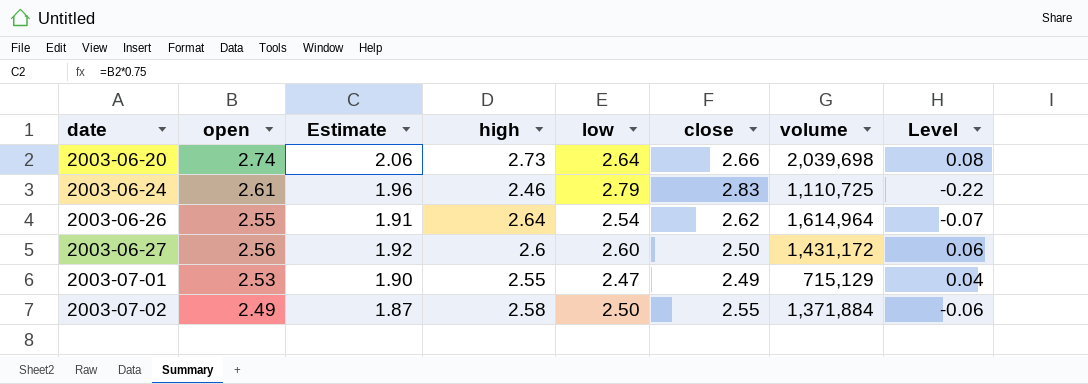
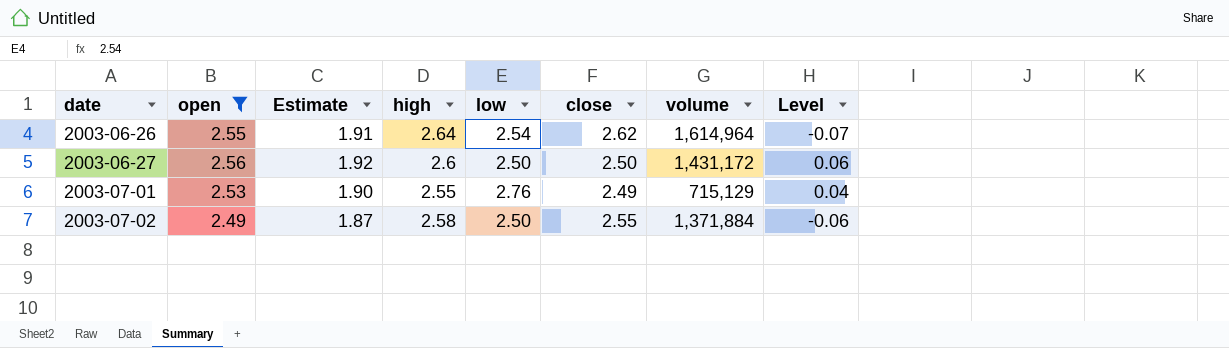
filter: none -> open <= 2.56
2003-06-27 | low: 2.60 -> 2.50
2003-07-01 | low: 2.47 -> 2.76

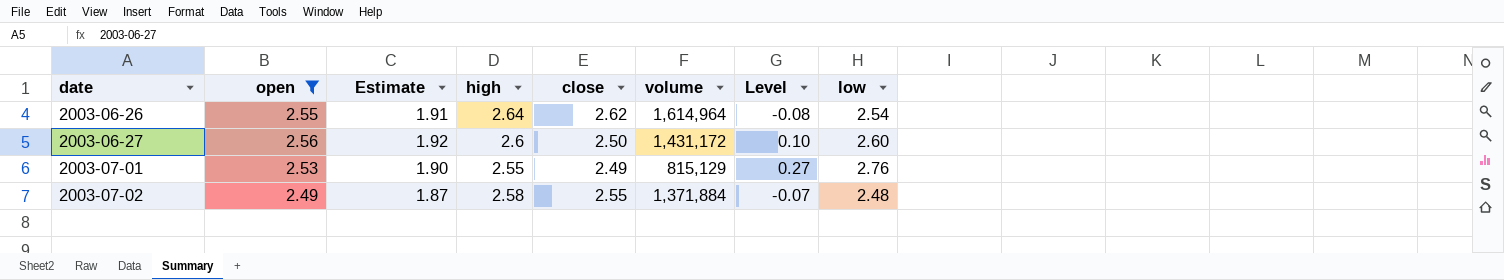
column Level | formula: [open] - [close] -> [low] - [close]
column low | position: 5 -> 8
2003-06-27 | low: 2.50 -> 2.60
2003-07-01 | volume: 715,129 -> 815,129
2003-07-02 | low: 2.50 -> 2.48

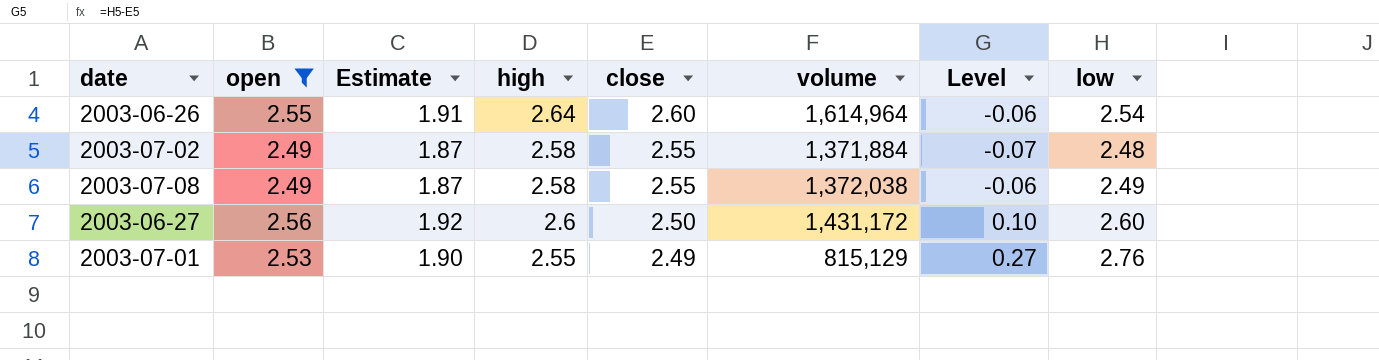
row order: date ascending -> close descending
2003-06-26 | close: 2.62 -> 2.60
2003-06-26 | Level: -0.08 -> -0.06
row 2003-07-08: none -> 2.49 | 1.87 | 2.58 | 2.55 | 1,372,038 | -0.06 | 2.49

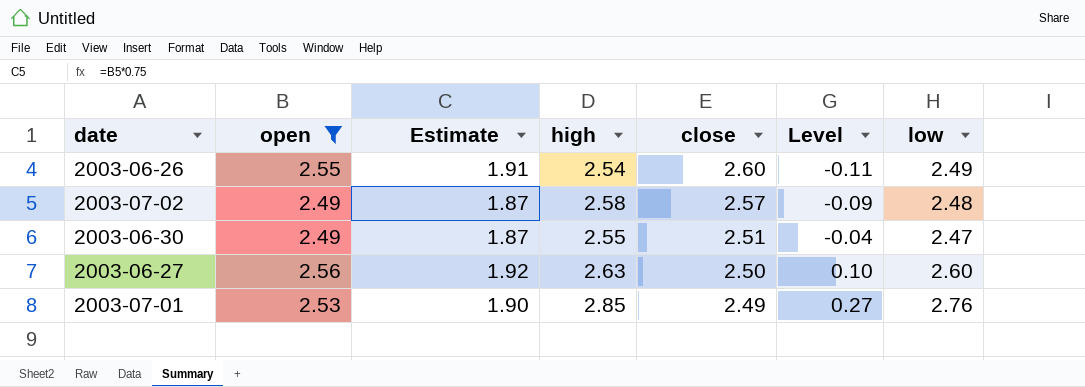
column volume | position: 6 -> none
row 2003-07-08: 2.49 | 1.87 | 2.58 | 2.55 | 1,372,038 | -0.06 | 2.49 -> none
2003-06-26 | high: 2.64 -> 2.54
2003-06-26 | Level: -0.06 -> -0.11
2003-06-26 | low: 2.54 -> 2.49
2003-07-02 | close: 2.55 -> 2.57
2003-07-02 | Level: -0.07 -> -0.09
row 2003-06-30: none -> 2.49 | 1.87 | 2.55 | 2.51 | -0.04 | 2.47
2003-06-27 | high: 2.6 -> 2.63
2003-07-01 | high: 2.55 -> 2.85

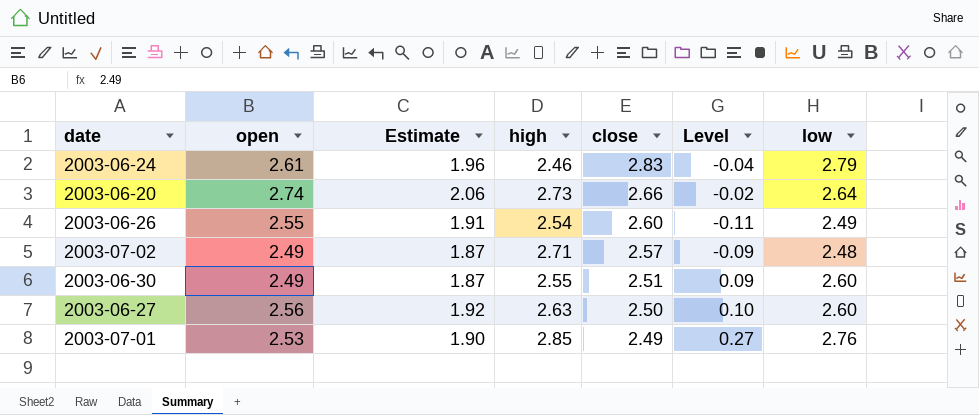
filter: open <= 2.56 -> none
2003-07-02 | high: 2.58 -> 2.71
2003-06-30 | Level: -0.04 -> 0.09
2003-06-30 | low: 2.47 -> 2.60

